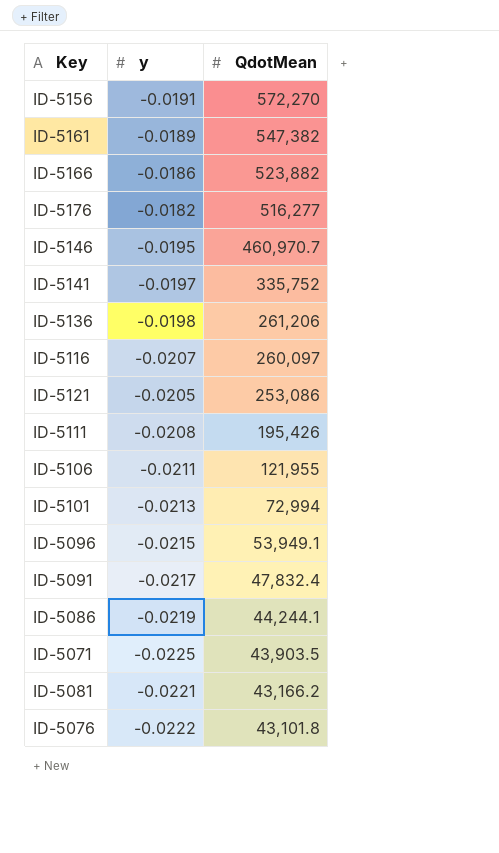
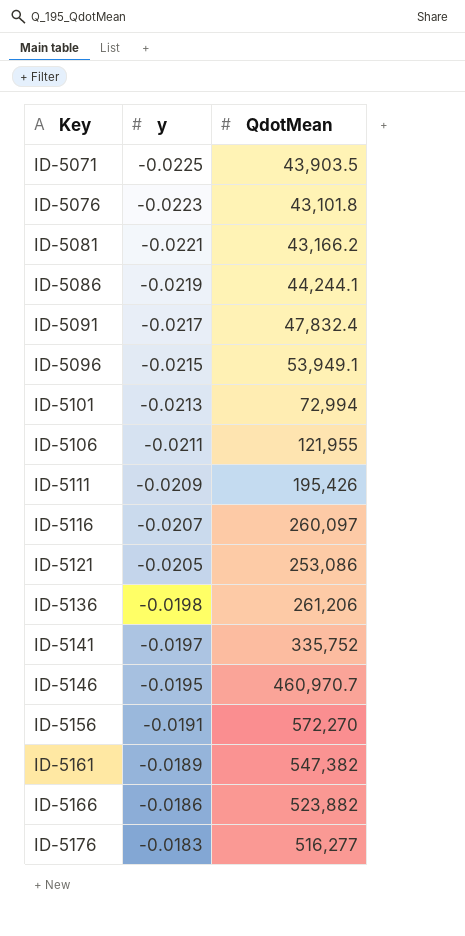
row order: QdotMean descending -> Key ascending
ID-5076 | y: -0.0222 -> -0.0223
ID-5111 | y: -0.0208 -> -0.0209
ID-5176 | y: -0.0182 -> -0.0183

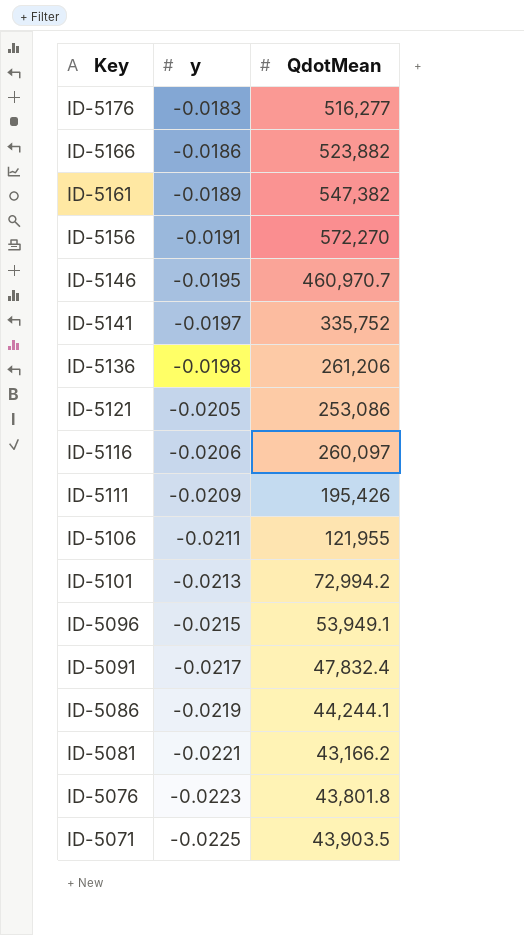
row order: Key ascending -> Key descending
ID-5116 | y: -0.0207 -> -0.0206
ID-5101 | QdotMean: 72,994 -> 72,994.2
ID-5076 | QdotMean: 43,101.8 -> 43,801.8

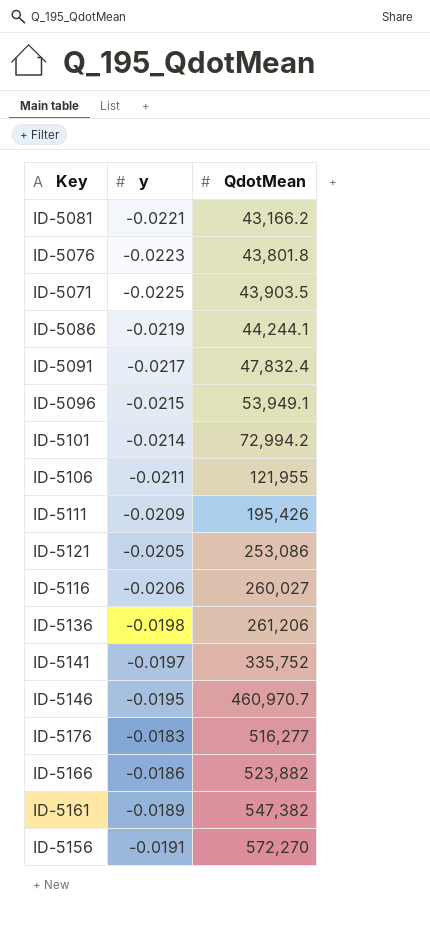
row order: Key descending -> QdotMean ascending
ID-5101 | y: -0.0213 -> -0.0214
ID-5116 | QdotMean: 260,097 -> 260,027

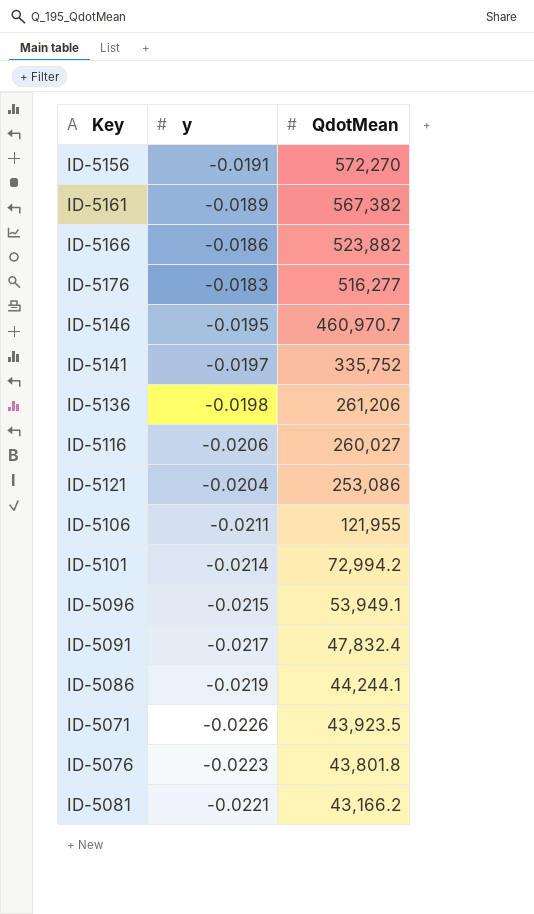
row order: QdotMean ascending -> QdotMean descending
row ID-5111: -0.0209 | 195,426 -> none
ID-5161 | QdotMean: 547,382 -> 567,382
ID-5121 | y: -0.0205 -> -0.0204
ID-5071 | y: -0.0225 -> -0.0226
ID-5071 | QdotMean: 43,903.5 -> 43,923.5

